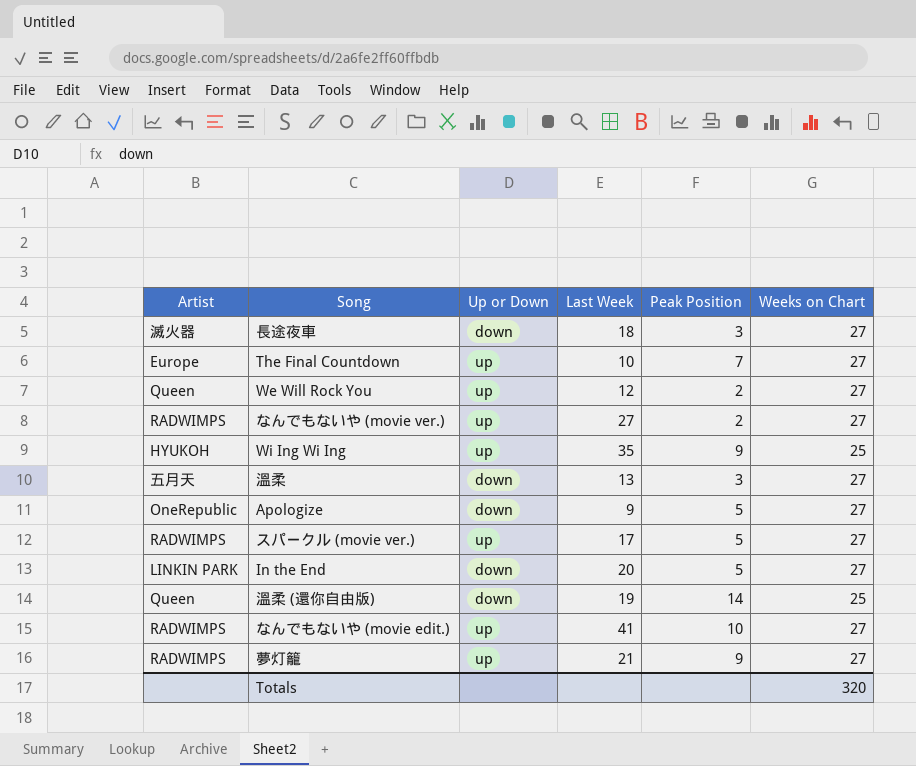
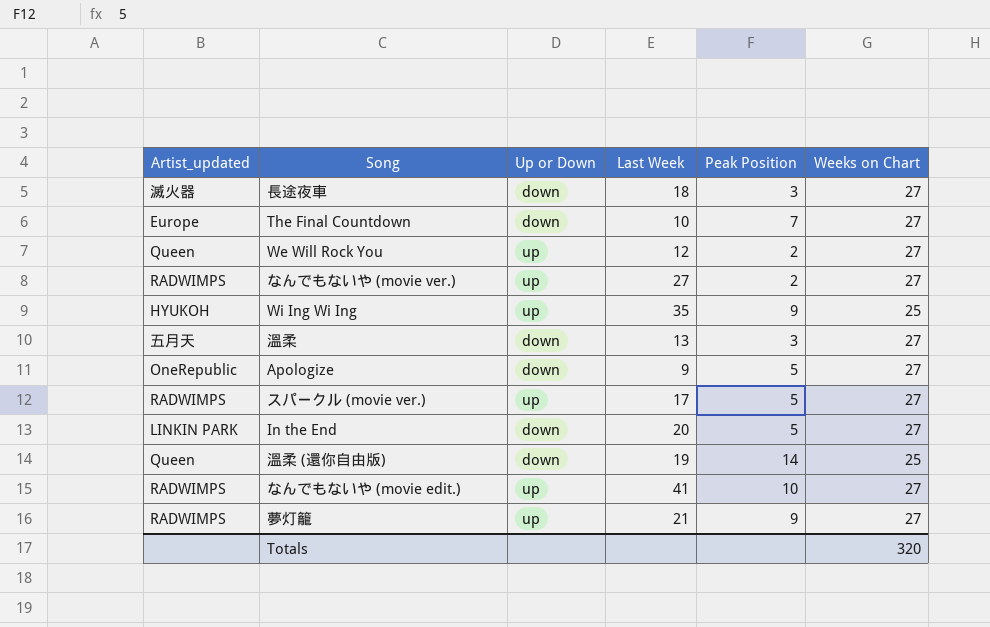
column name: Artist -> Artist_updated
The Final Countdown | Up or Down: up -> down

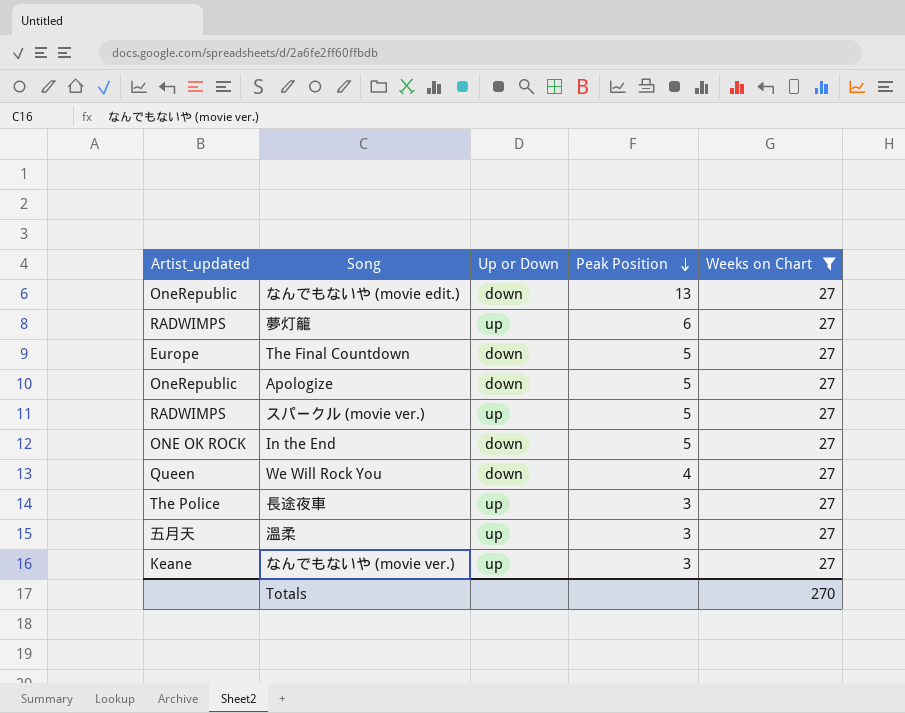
filter: none -> Weeks on Chart = 27
row order: none -> Peak Position descending
column Last Week | position: 4 -> none
なんでもないや (movie edit.) | Artist_updated: RADWIMPS -> OneRepublic
なんでもないや (movie edit.) | Up or Down: up -> down
なんでもないや (movie edit.) | Peak Position: 10 -> 13
夢灯籠 | Peak Position: 9 -> 6
The Final Countdown | Peak Position: 7 -> 5
In the End | Artist_updated: LINKIN PARK -> ONE OK ROCK
We Will Rock You | Up or Down: up -> down
We Will Rock You | Peak Position: 2 -> 4
長途夜車 | Artist_updated: 滅火器 -> The Police
長途夜車 | Up or Down: down -> up
溫柔 | Up or Down: down -> up
なんでもないや (movie ver.) | Artist_updated: RADWIMPS -> Keane
なんでもないや (movie ver.) | Peak Position: 2 -> 3
Totals | Weeks on Chart: 320 -> 270

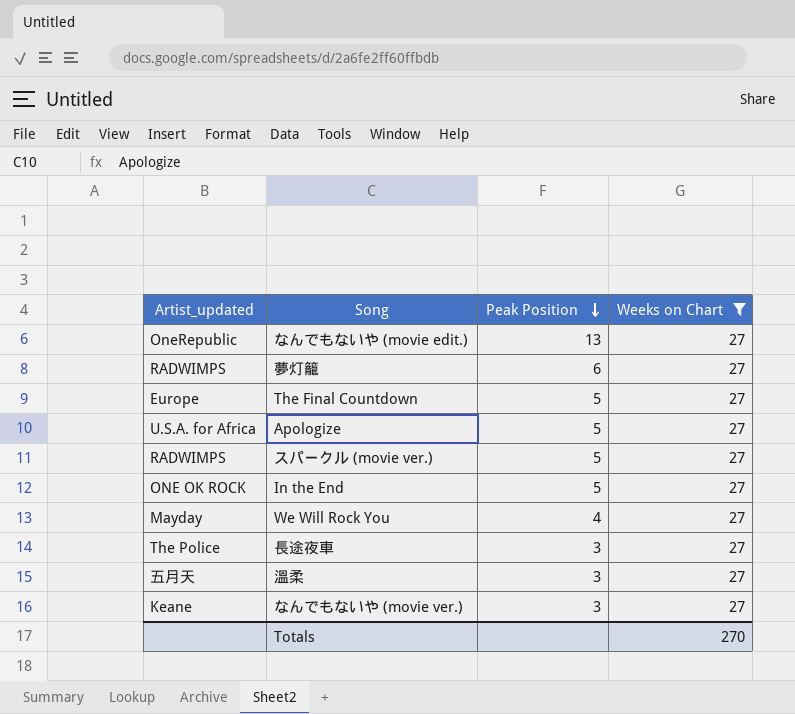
column Up or Down | position: 3 -> none
Apologize | Artist_updated: OneRepublic -> U.S.A. for Africa
We Will Rock You | Artist_updated: Queen -> Mayday

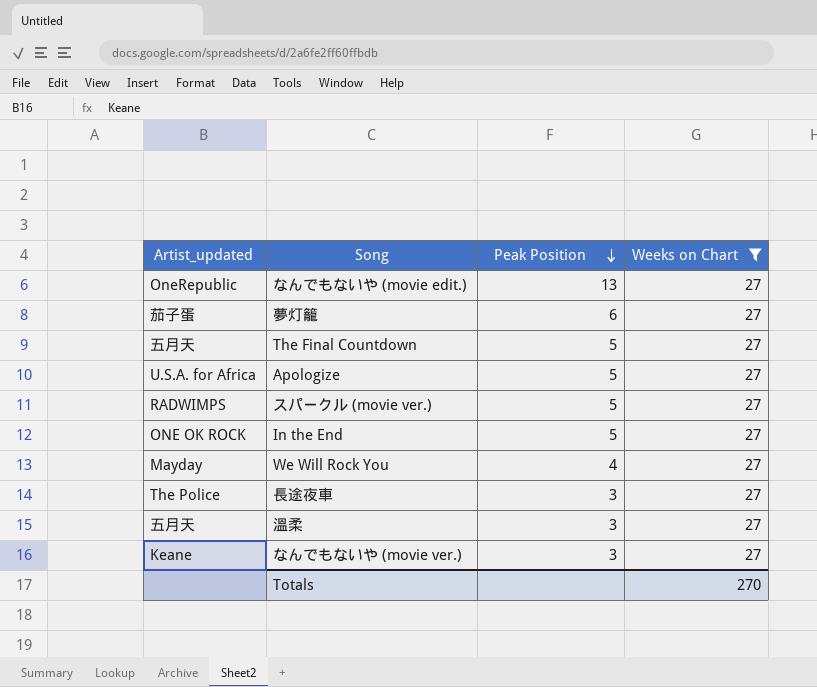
夢灯籠 | Artist_updated: RADWIMPS -> 茄子蛋
The Final Countdown | Artist_updated: Europe -> 五月天

